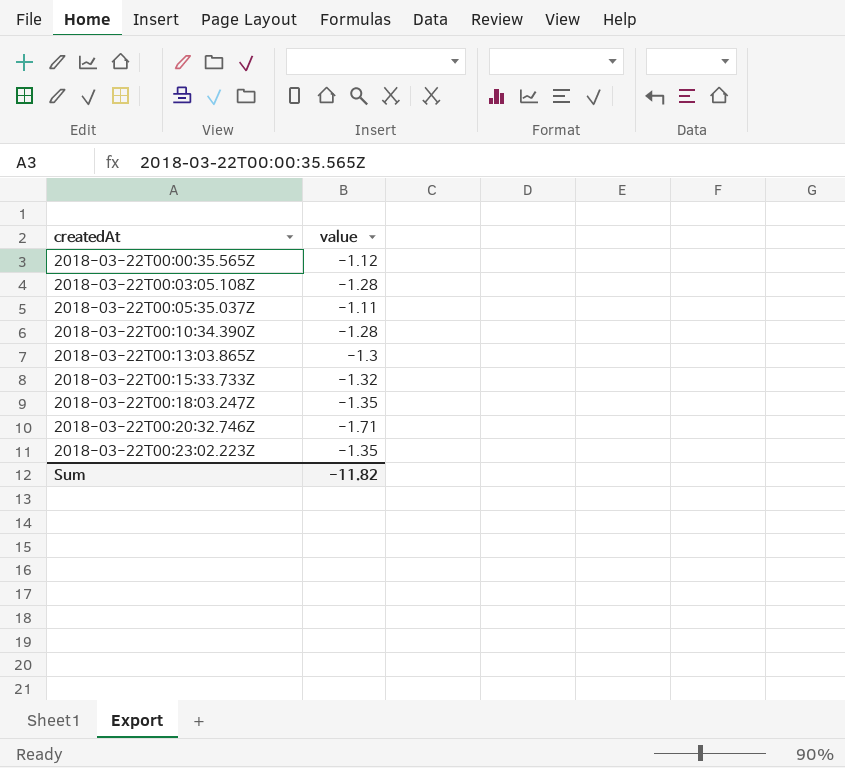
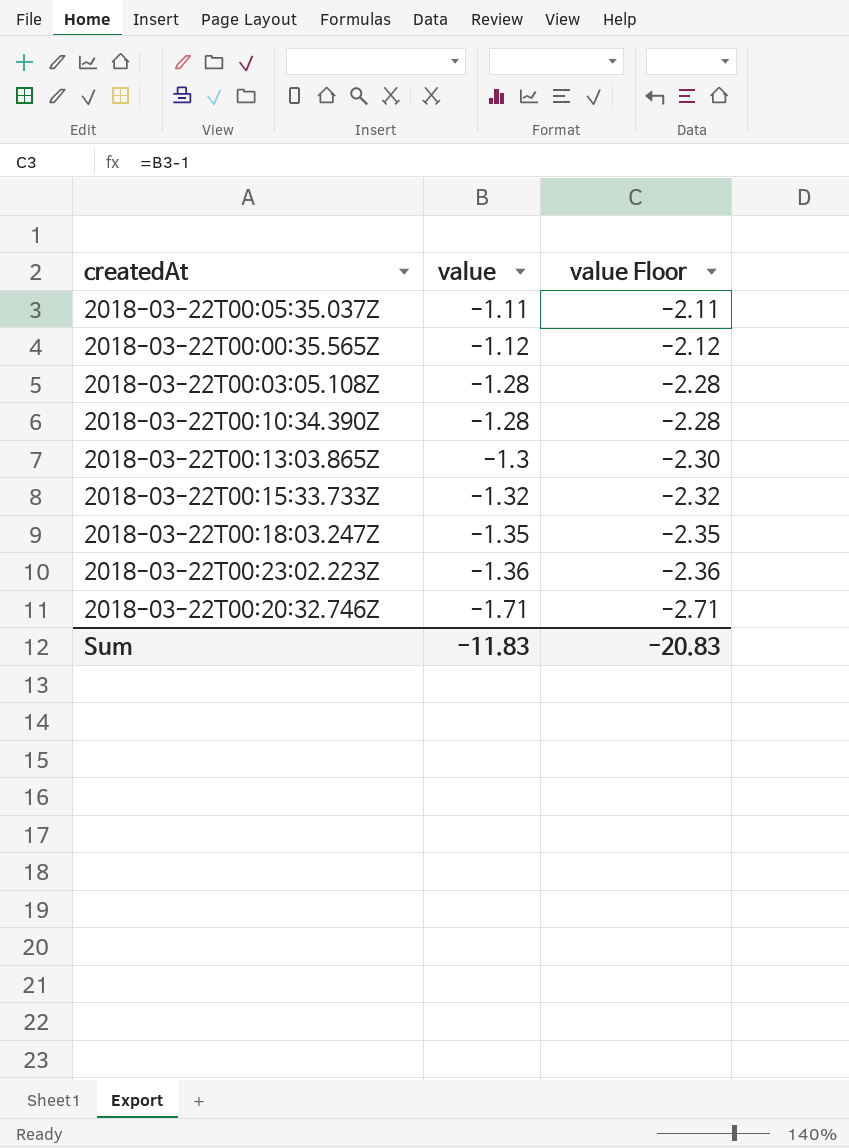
row order: createdAt ascending -> value descending
column value Floor | formula: none -> [value] - 1
2018-03-22T00:23:02.223Z | value: -1.35 -> -1.36
Sum | value: -11.82 -> -11.83

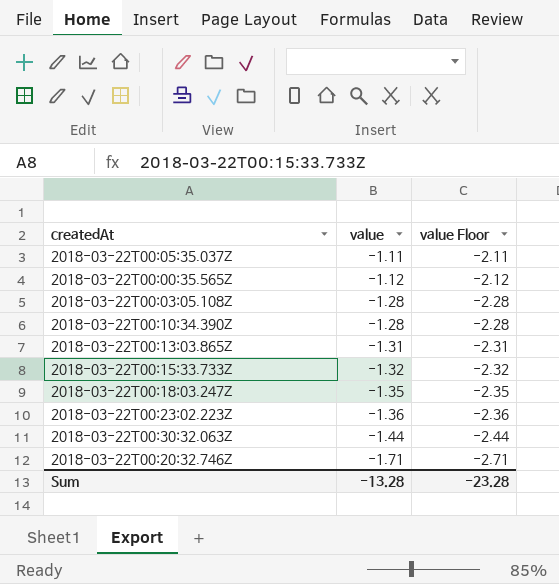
2018-03-22T00:13:03.865Z | value: -1.3 -> -1.31
2018-03-22T00:13:03.865Z | value Floor: -2.30 -> -2.31
row 2018-03-22T00:30:32.063Z: none -> -1.44 | -2.44
Sum | value: -11.83 -> -13.28
Sum | value Floor: -20.83 -> -23.28

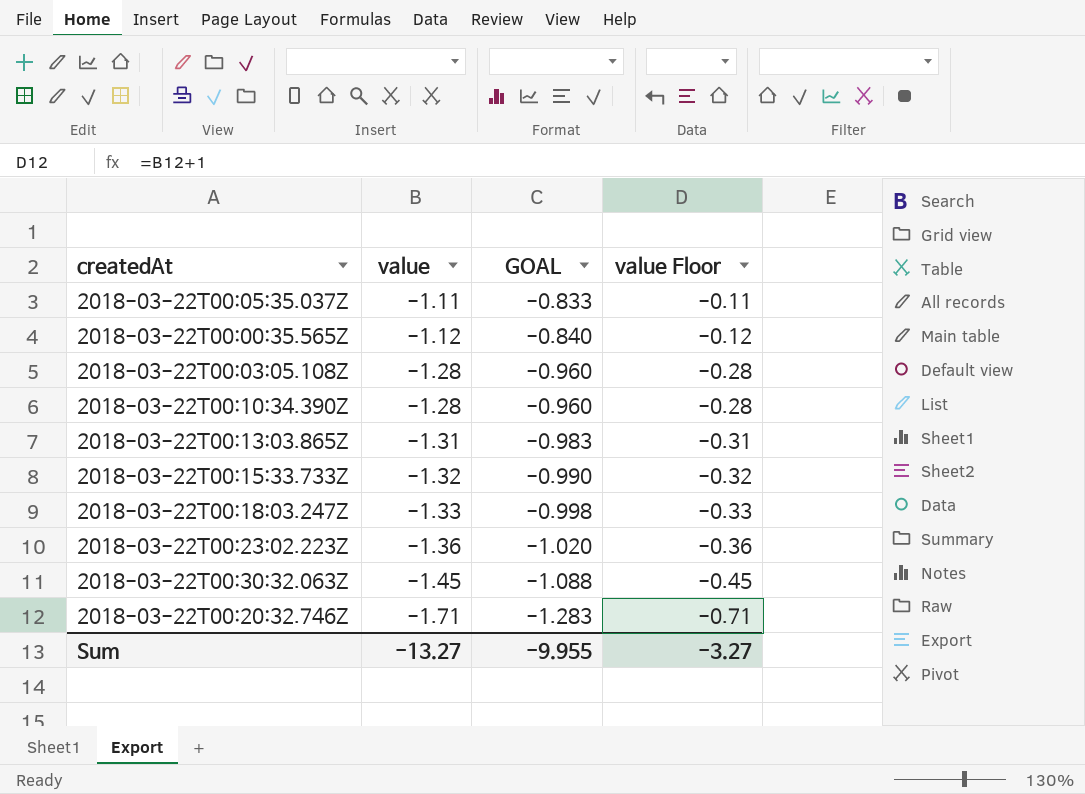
column GOAL | formula: none -> [value] * 0.75
column value Floor | formula: [value] - 1 -> [value] + 1
2018-03-22T00:18:03.247Z | value: -1.35 -> -1.33
2018-03-22T00:30:32.063Z | value: -1.44 -> -1.45
Sum | value: -13.28 -> -13.27
Sum | value Floor: -23.28 -> -3.27

